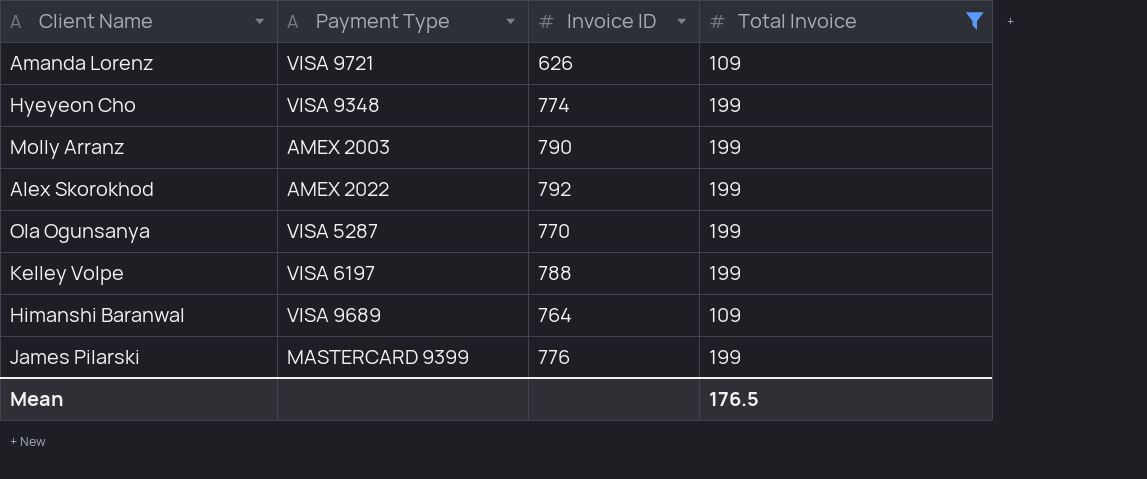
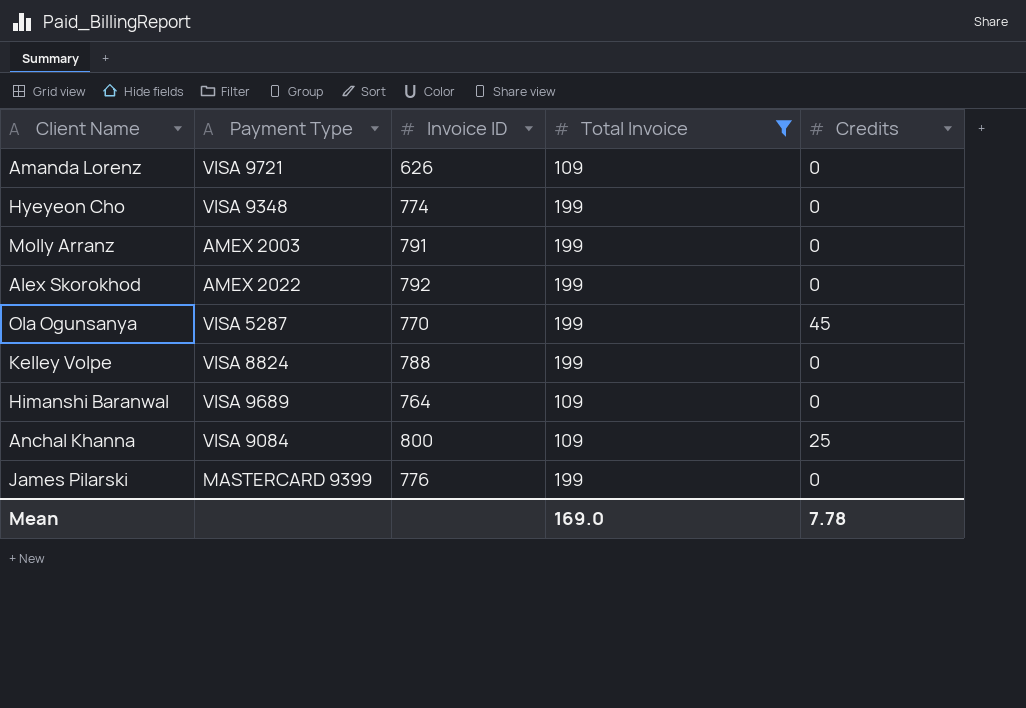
column Credits | position: none -> 5
Molly Arranz | Invoice ID: 790 -> 791
Kelley Volpe | Payment Type: VISA 6197 -> VISA 8824
row Anchal Khanna: none -> VISA 9084 | 800 | 109 | 25
Mean | Total Invoice: 176.5 -> 169.0

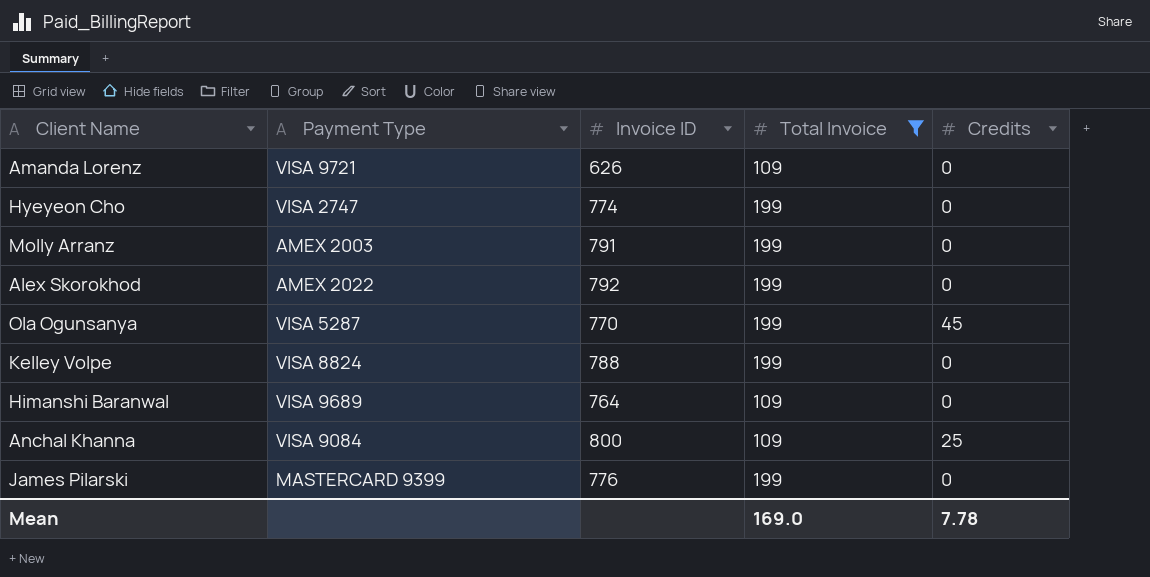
Hyeyeon Cho | Payment Type: VISA 9348 -> VISA 2747

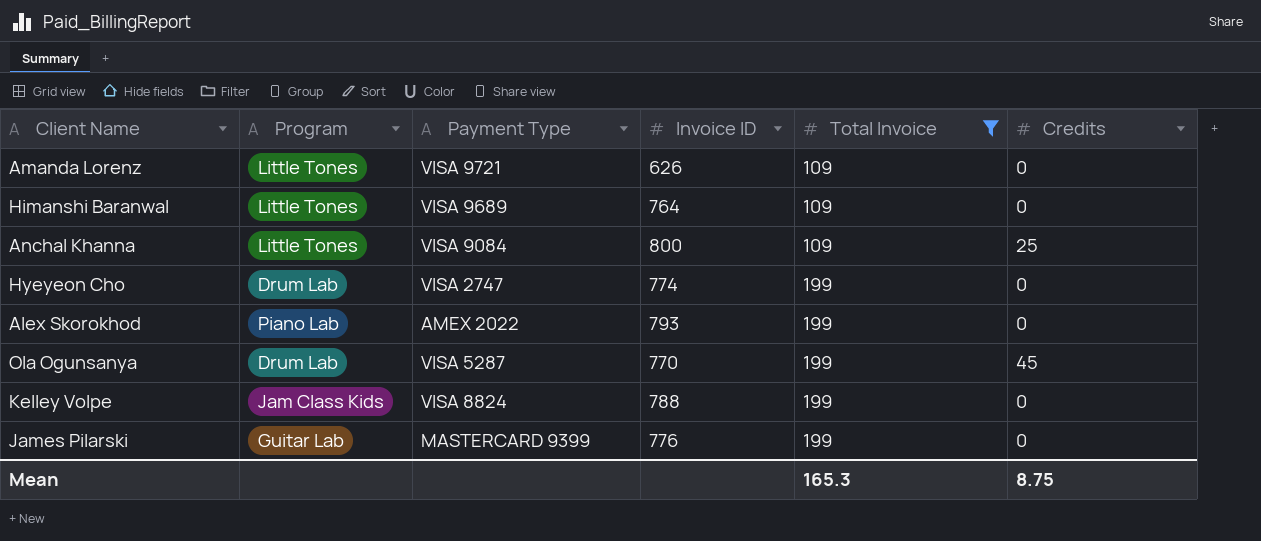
row order: none -> Total Invoice ascending
column Program | position: none -> 2
row Molly Arranz: AMEX 2003 | 791 | 199 | 0 -> none
Alex Skorokhod | Invoice ID: 792 -> 793
Mean | Total Invoice: 169.0 -> 165.3
Mean | Credits: 7.78 -> 8.75

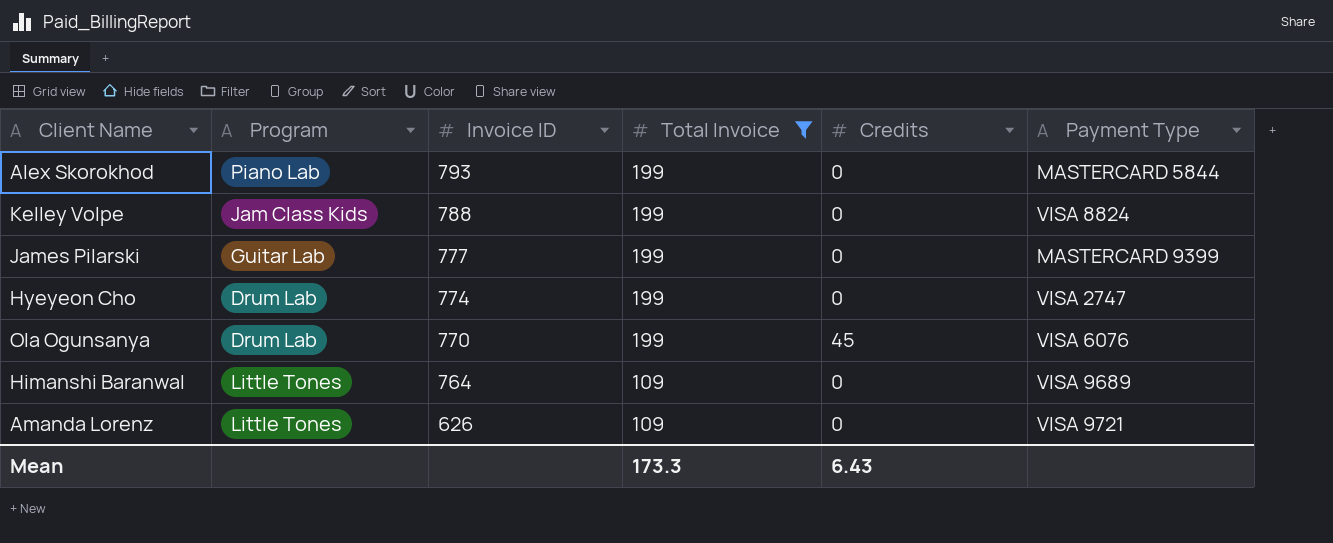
row order: Total Invoice ascending -> Invoice ID descending
column Payment Type | position: 3 -> 6
row Anchal Khanna: Little Tones | VISA 9084 | 800 | 109 | 25 -> none
Alex Skorokhod | Payment Type: AMEX 2022 -> MASTERCARD 5844
James Pilarski | Invoice ID: 776 -> 777
Ola Ogunsanya | Payment Type: VISA 5287 -> VISA 6076
Mean | Total Invoice: 165.3 -> 173.3
Mean | Credits: 8.75 -> 6.43

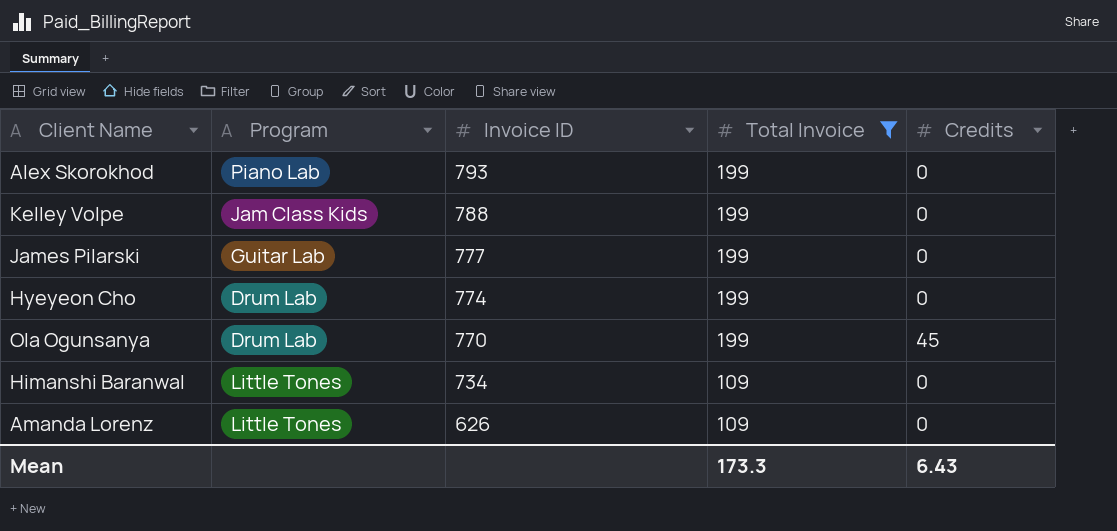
column Payment Type | position: 6 -> none
Himanshi Baranwal | Invoice ID: 764 -> 734

